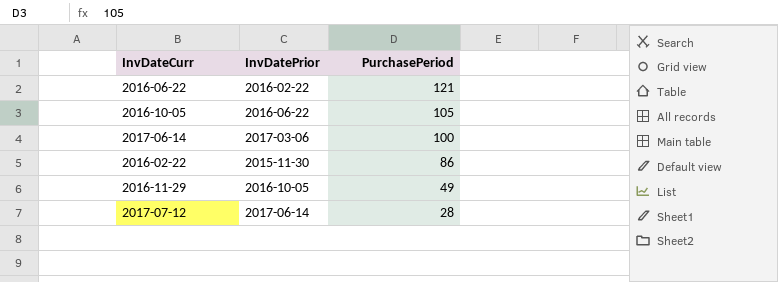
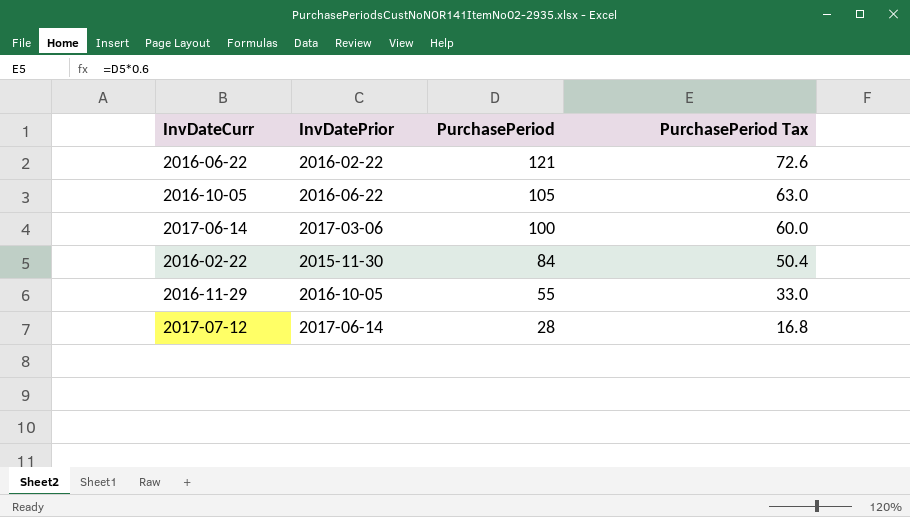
column PurchasePeriod Tax | formula: none -> [PurchasePeriod] * 0.6
2016-02-22 | PurchasePeriod: 86 -> 84
2016-11-29 | PurchasePeriod: 49 -> 55

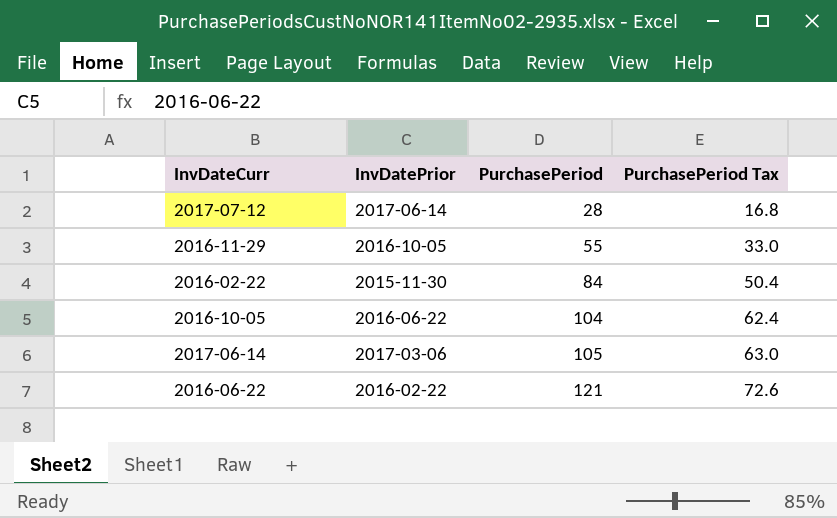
row order: PurchasePeriod descending -> PurchasePeriod ascending
2016-10-05 | PurchasePeriod: 105 -> 104
2016-10-05 | PurchasePeriod Tax: 63.0 -> 62.4
2017-06-14 | PurchasePeriod: 100 -> 105
2017-06-14 | PurchasePeriod Tax: 60.0 -> 63.0

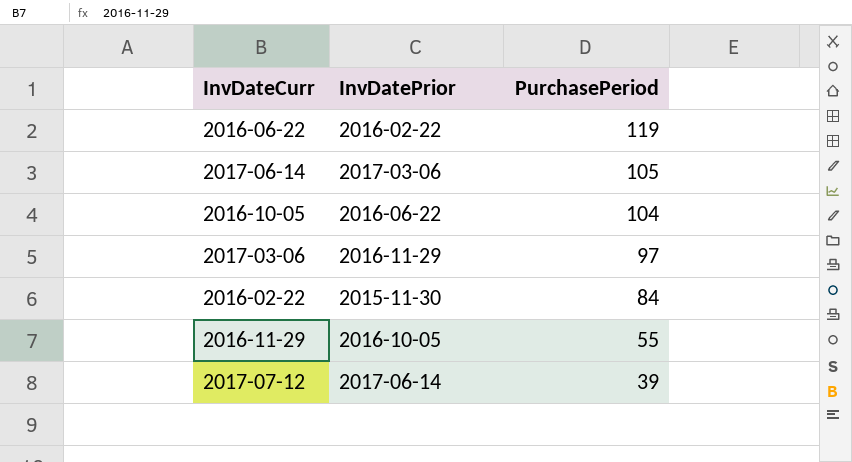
row order: PurchasePeriod ascending -> PurchasePeriod descending
column PurchasePeriod Tax | formula: [PurchasePeriod] * 0.6 -> none
2016-06-22 | PurchasePeriod: 121 -> 119
row 2017-03-06: none -> 2016-11-29 | 97
2017-07-12 | PurchasePeriod: 28 -> 39

